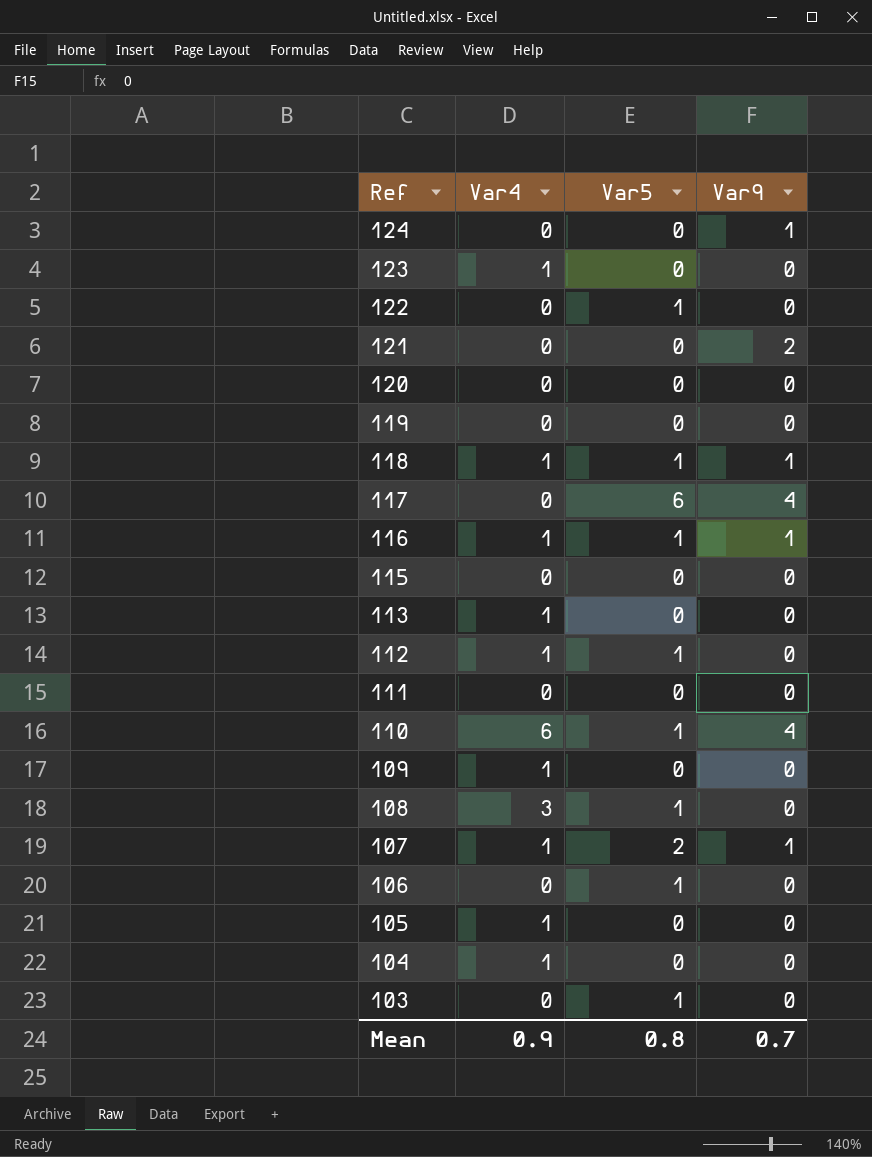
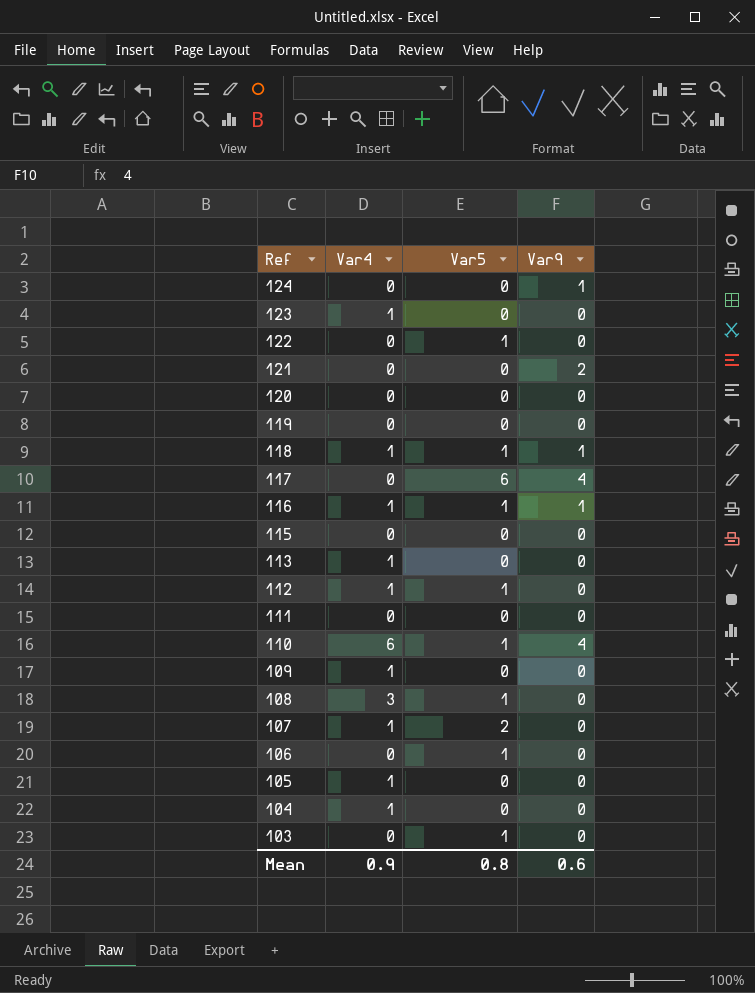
107 | Var9: 1 -> 0
Mean | Var9: 0.7 -> 0.6

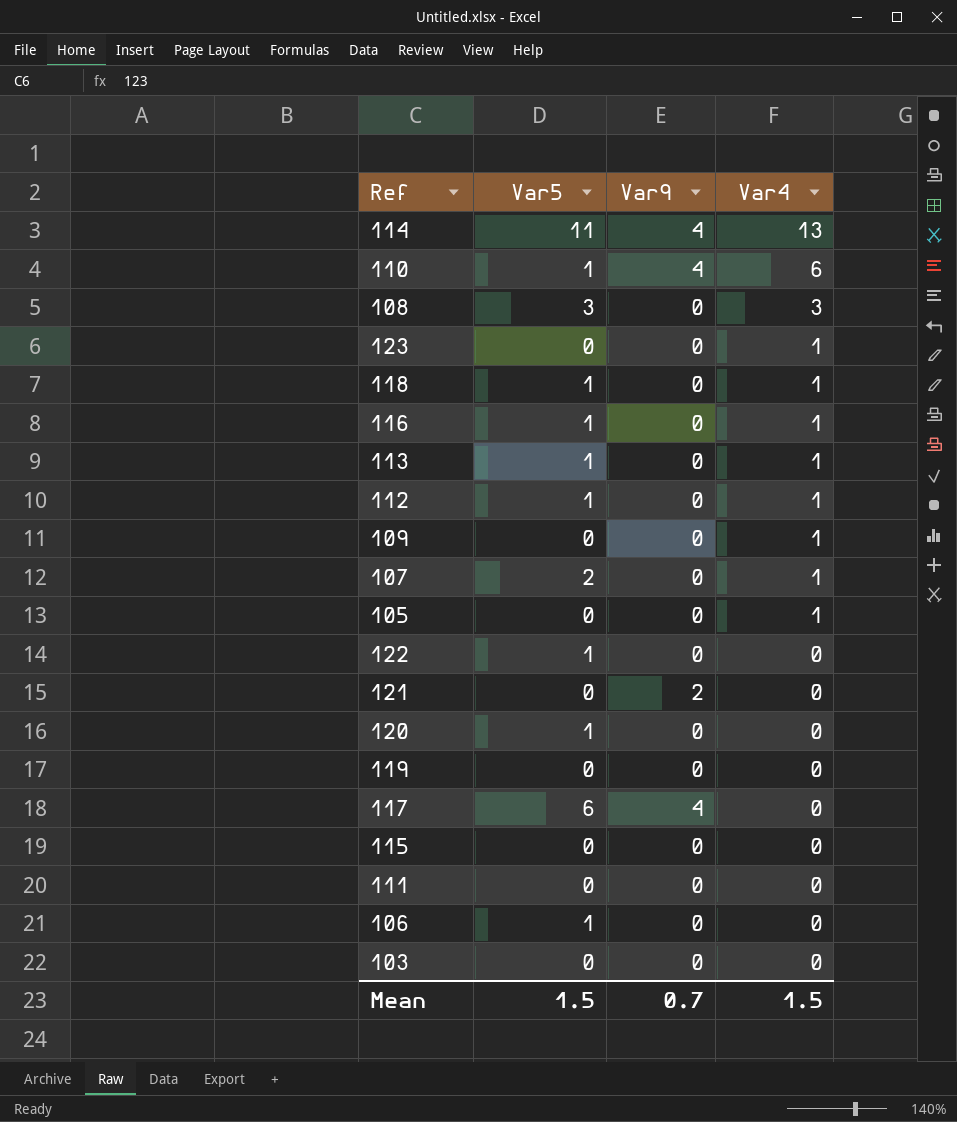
row order: Ref descending -> Var4 descending
column Var4 | position: 2 -> 4
row 124: 0 | 0 | 1 -> none
row 104: 1 | 0 | 0 -> none
row 114: none -> 11 | 4 | 13
108 | Var5: 1 -> 3
118 | Var9: 1 -> 0
116 | Var9: 1 -> 0
113 | Var5: 0 -> 1
120 | Var5: 0 -> 1
103 | Var5: 1 -> 0
Mean | Var5: 0.8 -> 1.5
Mean | Var9: 0.6 -> 0.7
Mean | Var4: 0.9 -> 1.5

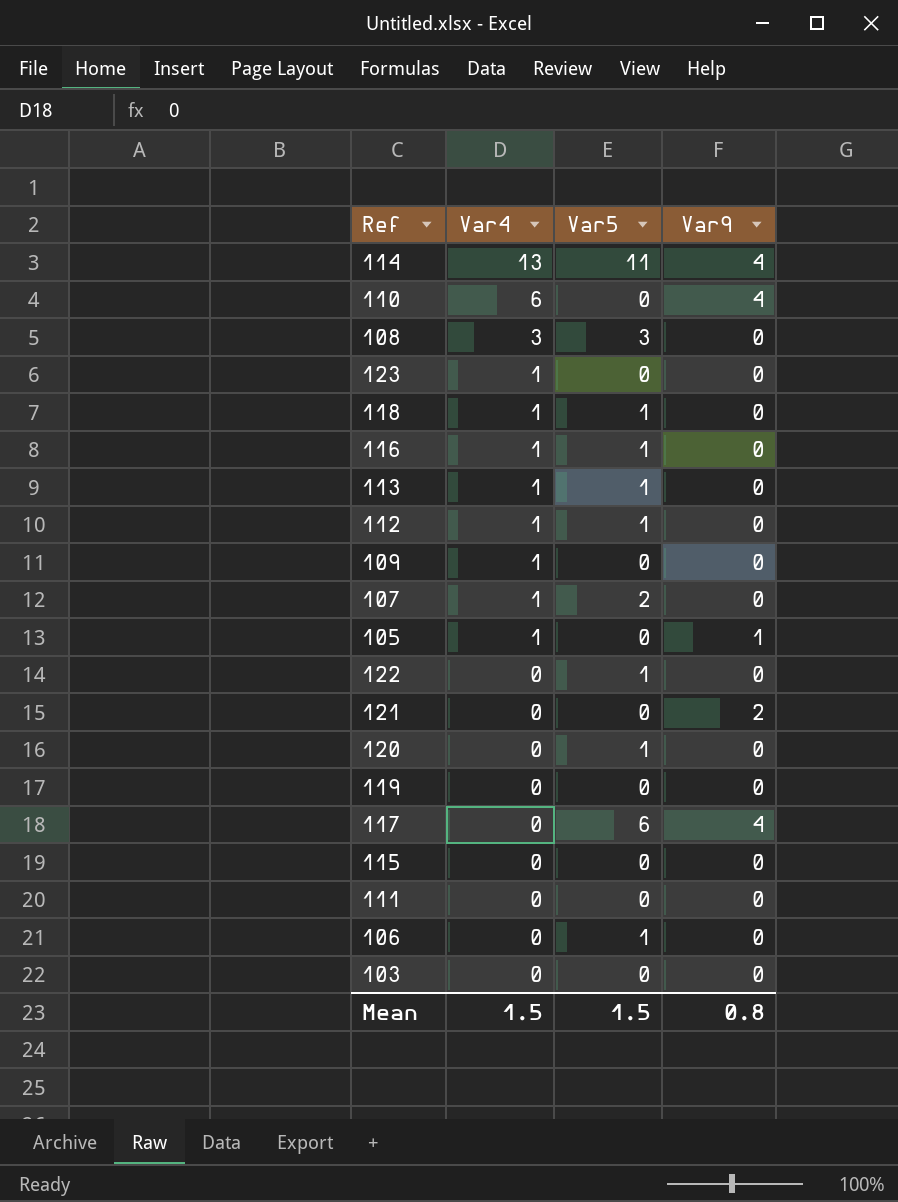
column Var4 | position: 4 -> 2
110 | Var5: 1 -> 0
105 | Var9: 0 -> 1
Mean | Var9: 0.7 -> 0.8

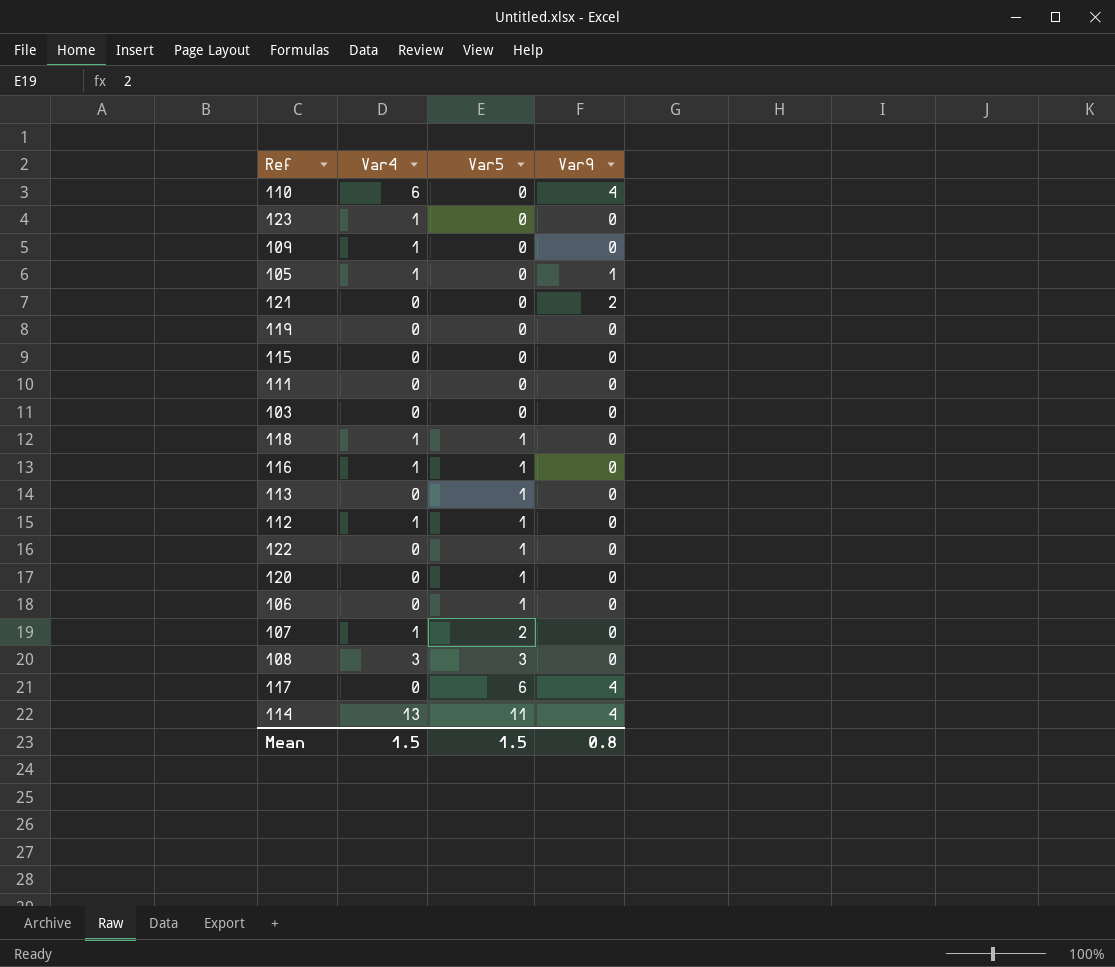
row order: Var4 descending -> Var5 ascending
113 | Var4: 1 -> 0

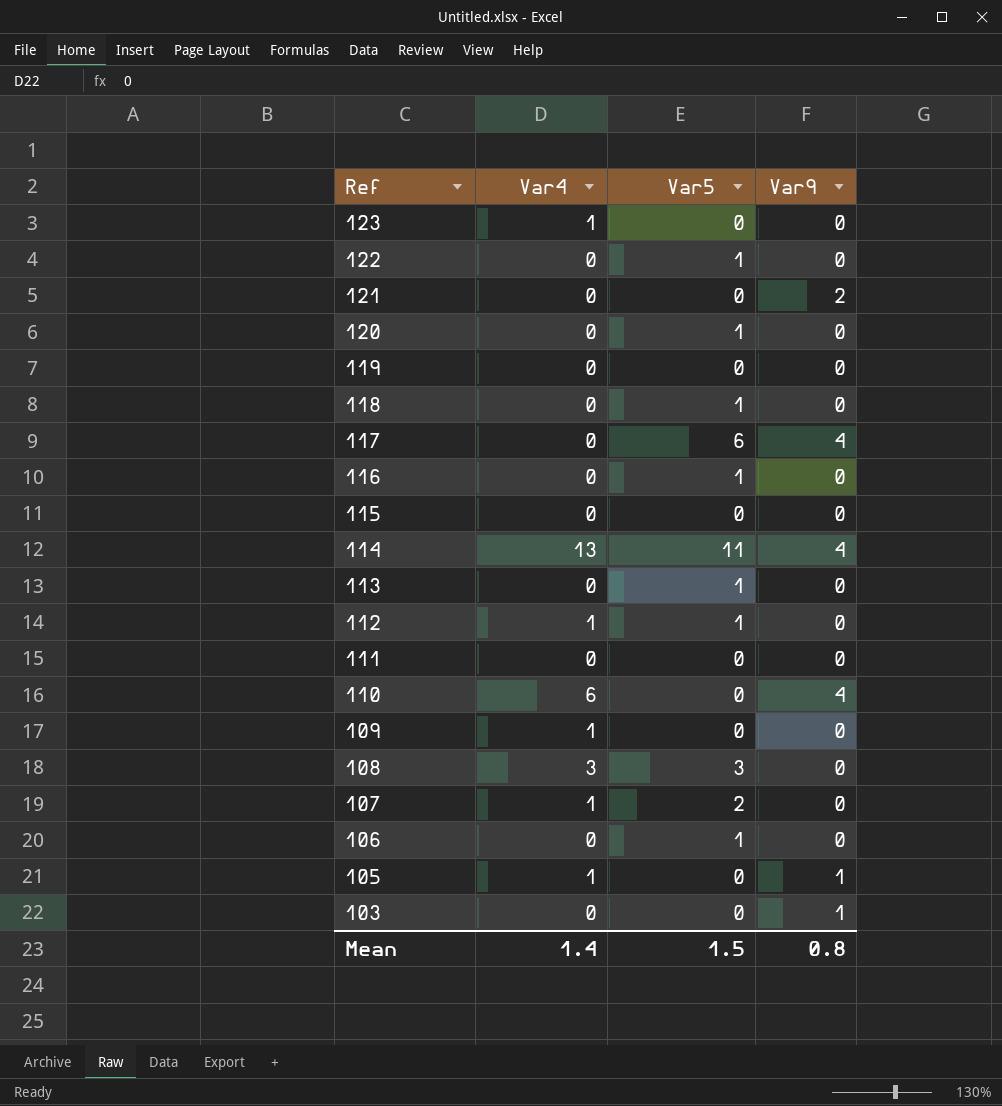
row order: Var5 ascending -> Ref descending
118 | Var4: 1 -> 0
116 | Var4: 1 -> 0
103 | Var9: 0 -> 1
Mean | Var4: 1.5 -> 1.4

